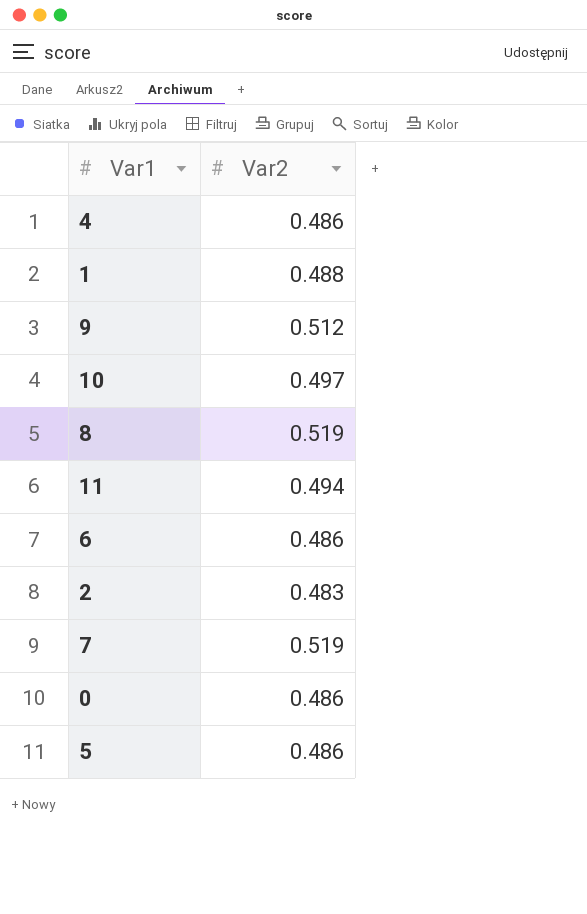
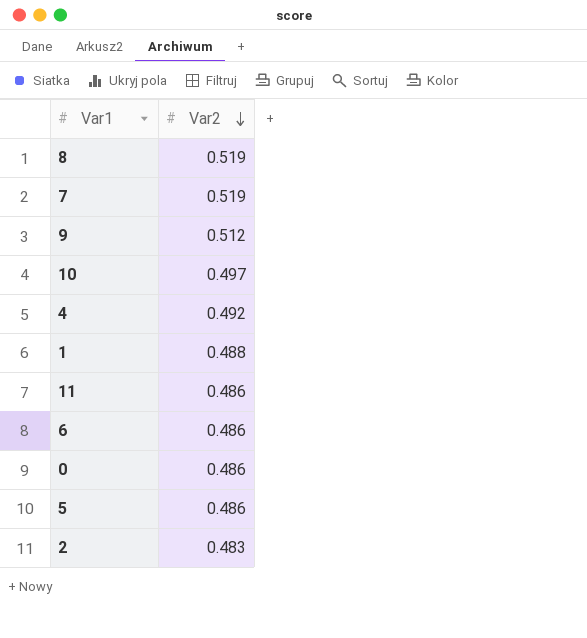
row order: none -> Var2 descending
4 | Var2: 0.486 -> 0.492
11 | Var2: 0.494 -> 0.486

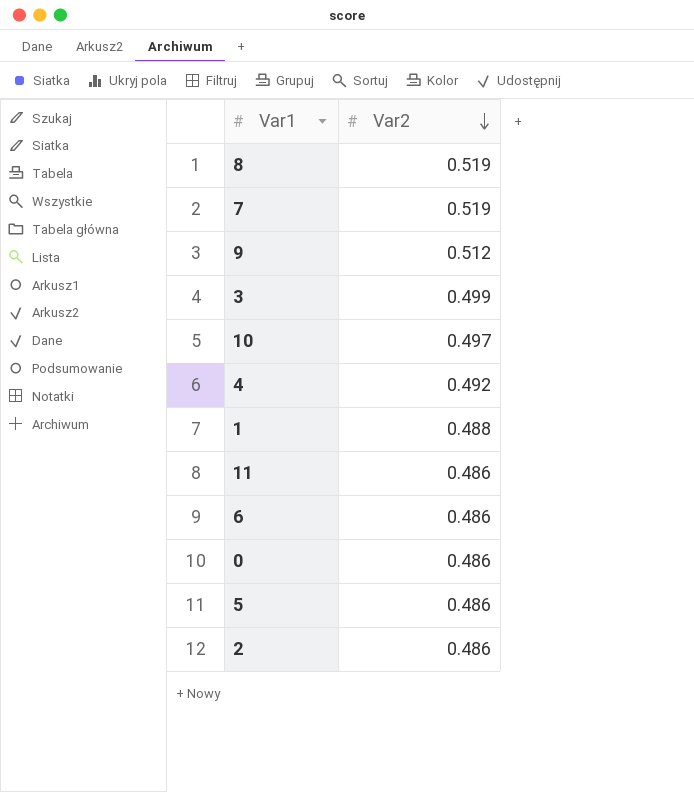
row 3: none -> 0.499
2 | Var2: 0.483 -> 0.486

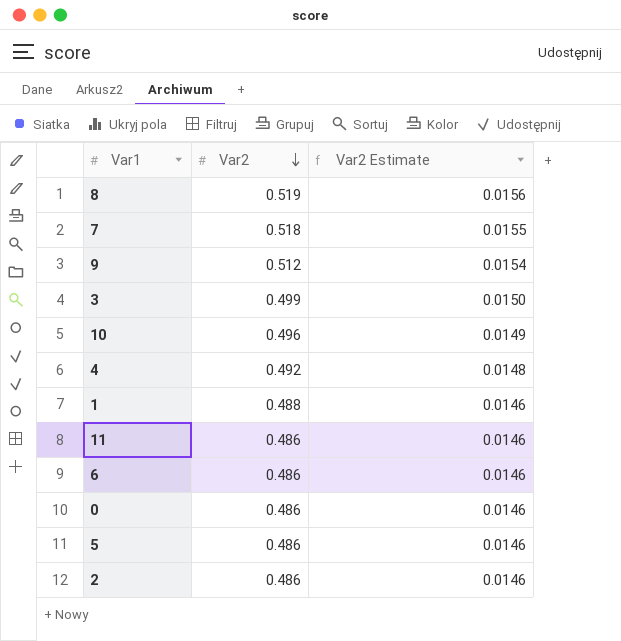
column Var2 Estimate | formula: none -> [Var2] * 0.03
7 | Var2: 0.519 -> 0.518
10 | Var2: 0.497 -> 0.496

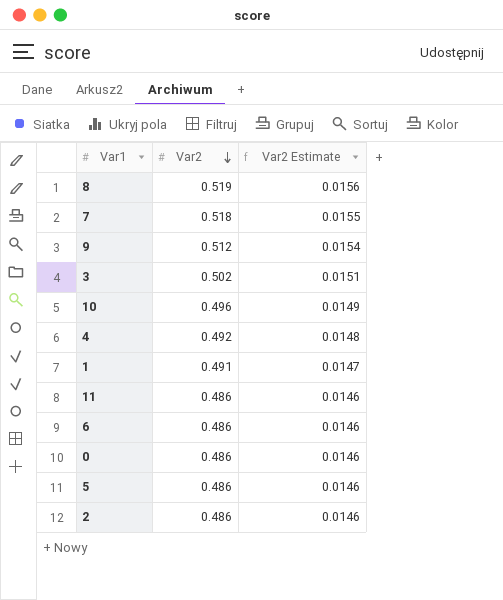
3 | Var2: 0.499 -> 0.502
3 | Var2 Estimate: 0.0150 -> 0.0151
1 | Var2: 0.488 -> 0.491
1 | Var2 Estimate: 0.0146 -> 0.0147

